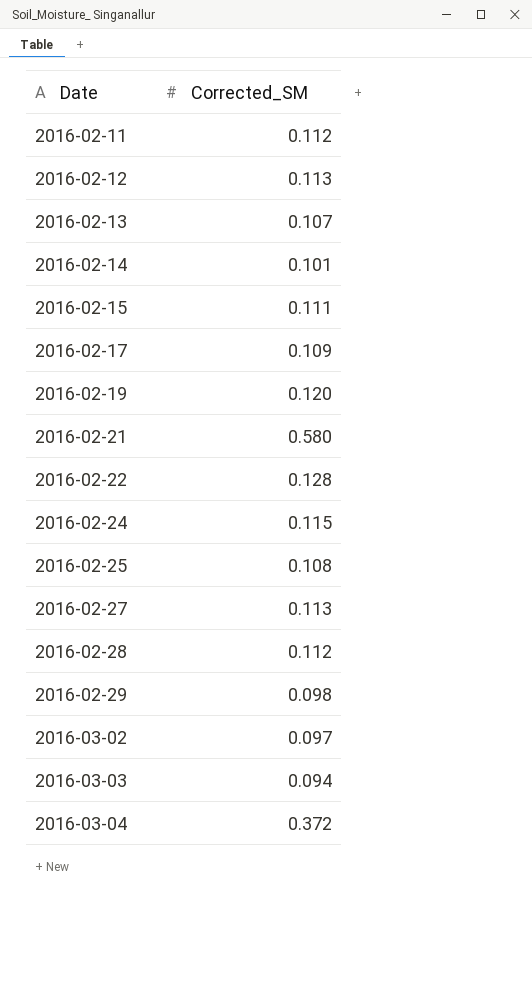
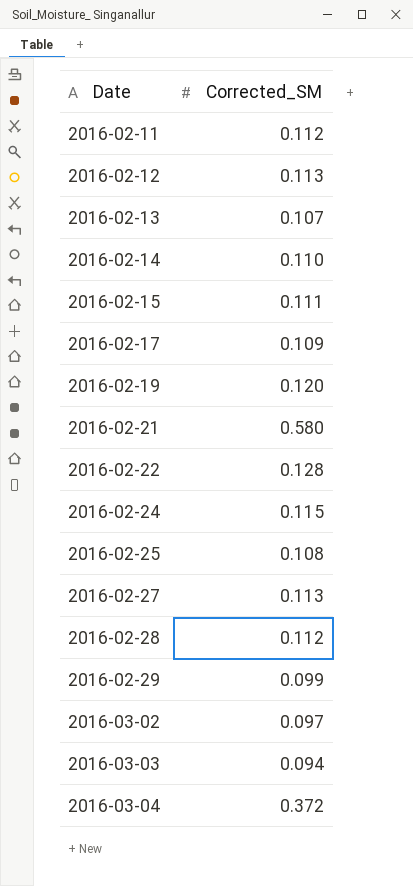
2016-02-14 | Corrected_SM: 0.101 -> 0.110
2016-02-29 | Corrected_SM: 0.098 -> 0.099

